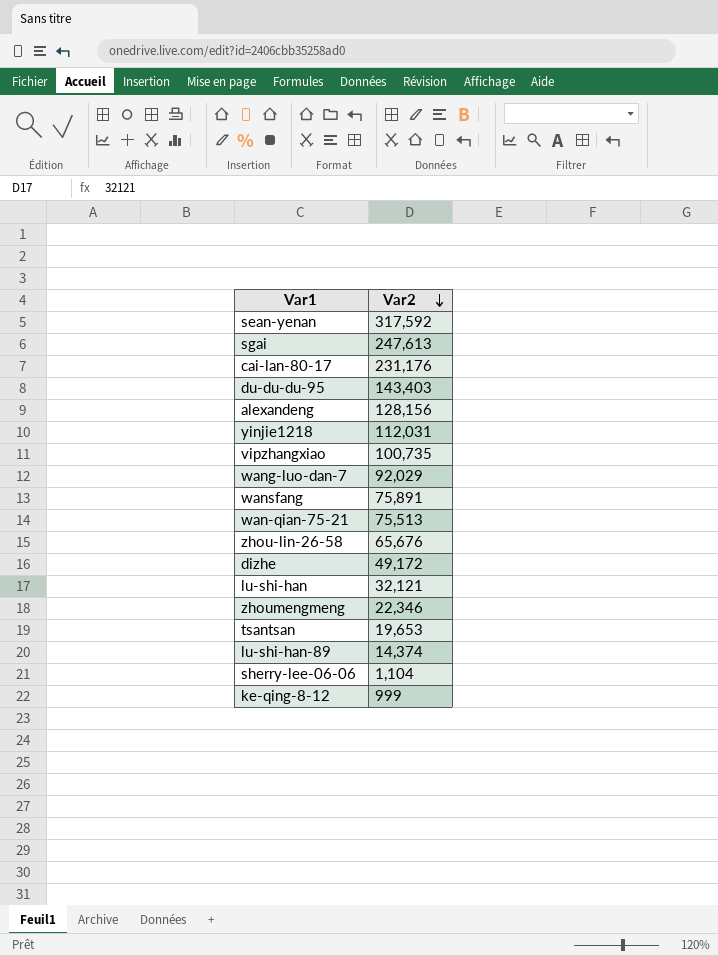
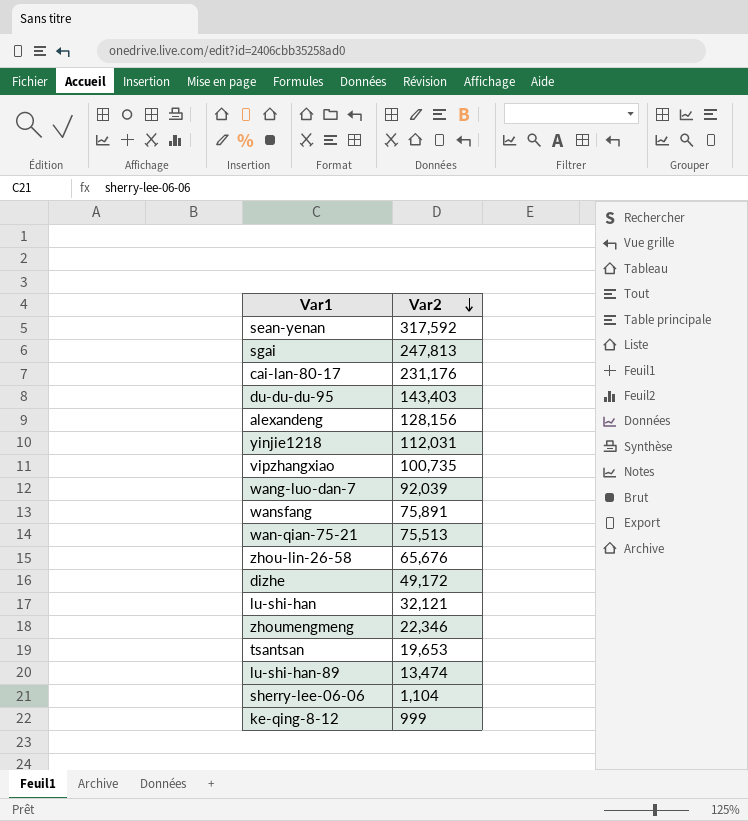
sgai | Var2: 247,613 -> 247,813
wang-luo-dan-7 | Var2: 92,029 -> 92,039
lu-shi-han-89 | Var2: 14,374 -> 13,474

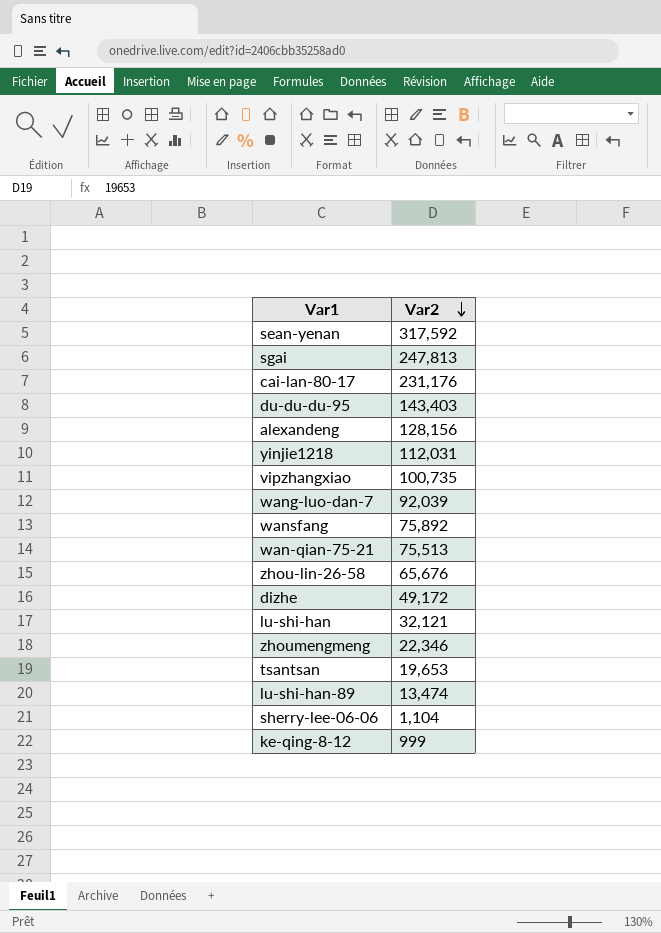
wansfang | Var2: 75,891 -> 75,892

